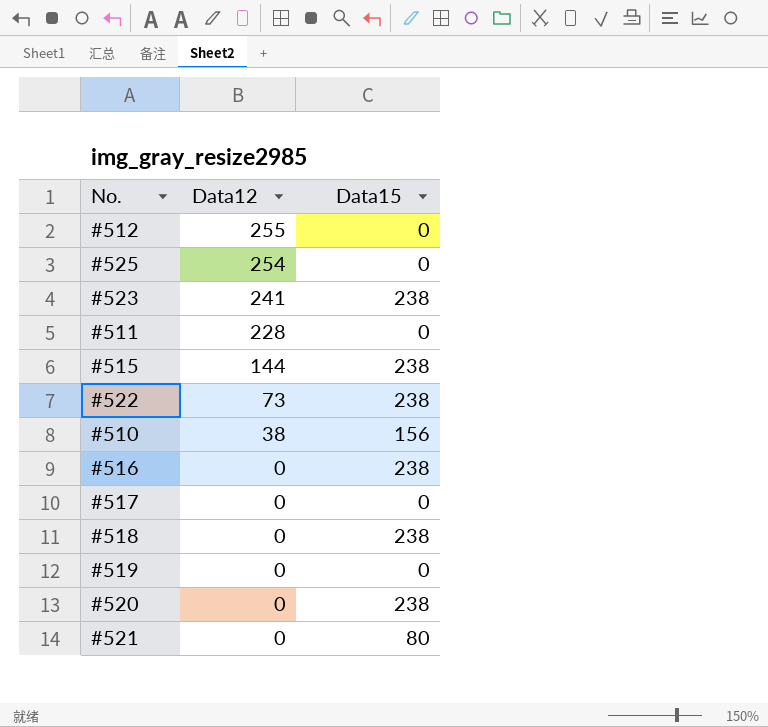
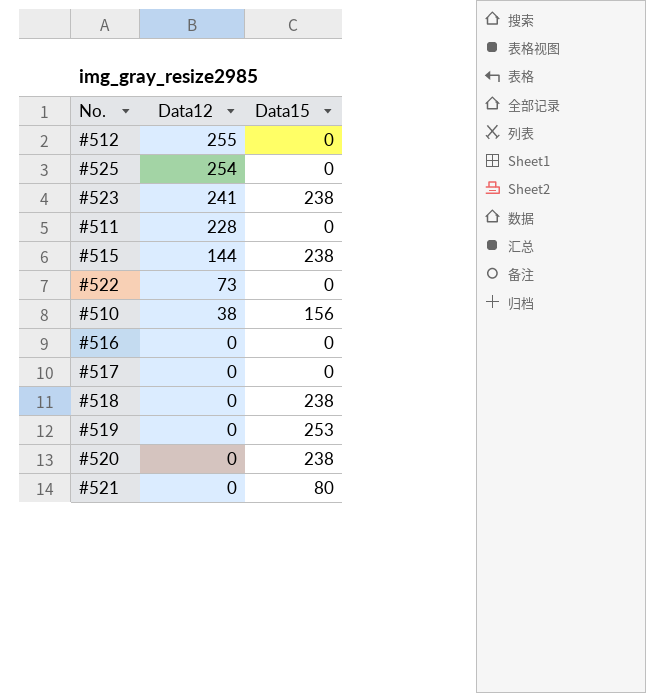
#522 | Data15: 238 -> 0
#516 | Data15: 238 -> 0
#519 | Data15: 0 -> 253

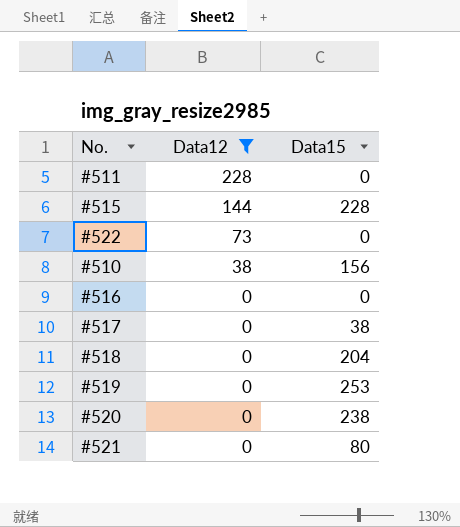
filter: none -> Data12 <= 228
#515 | Data15: 238 -> 228
#517 | Data15: 0 -> 38
#518 | Data15: 238 -> 204

